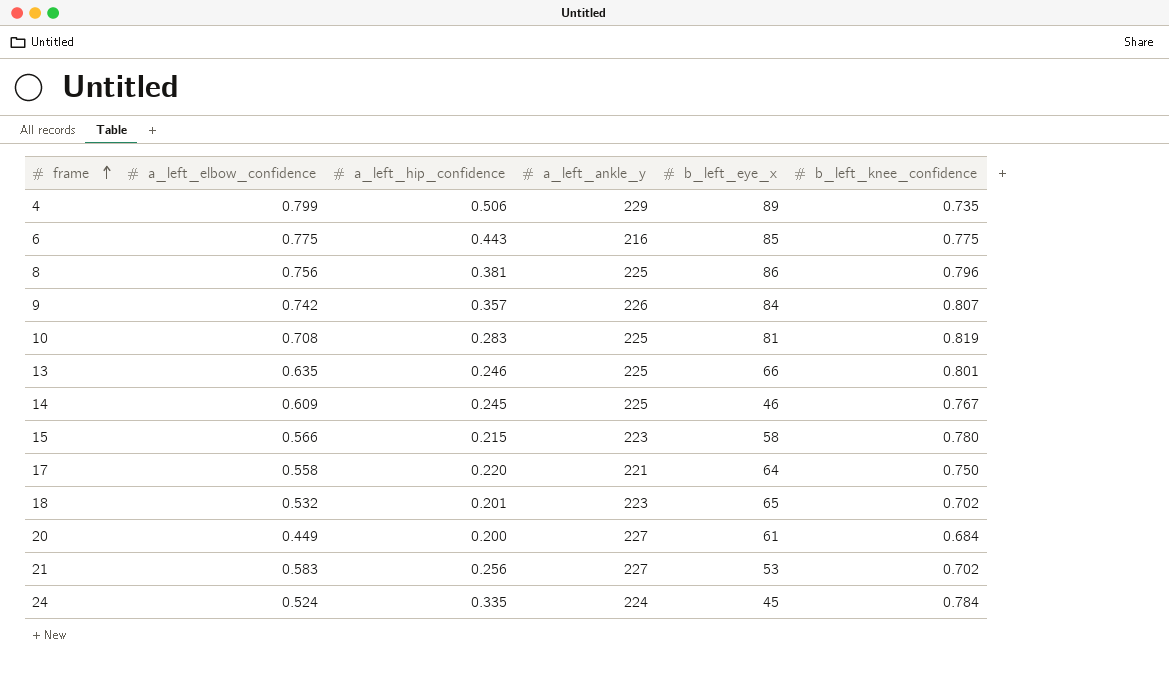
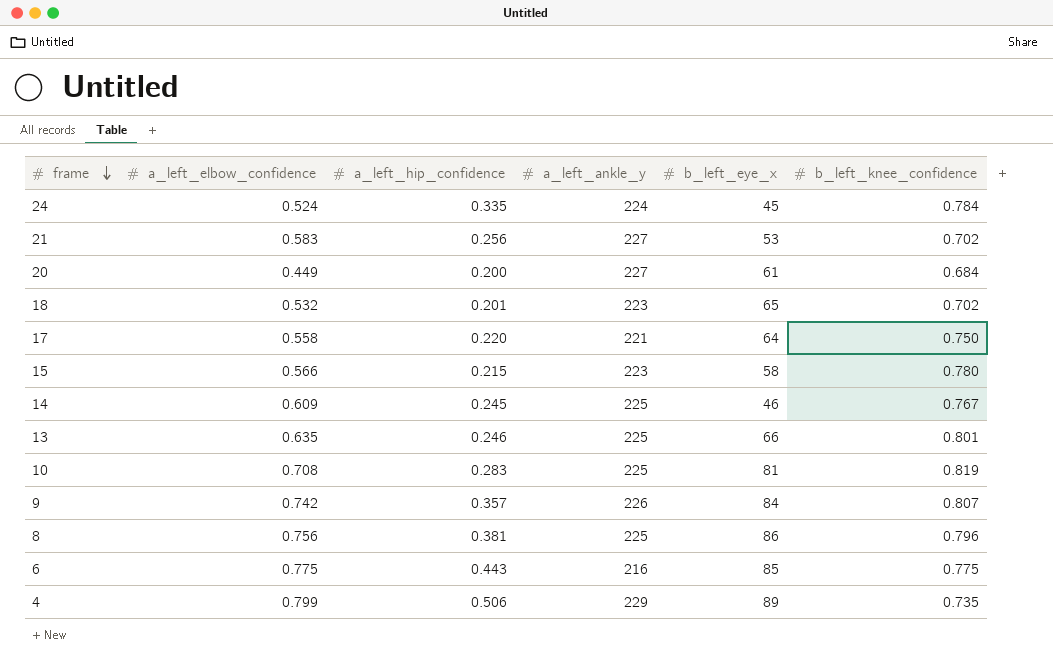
row order: frame ascending -> frame descending

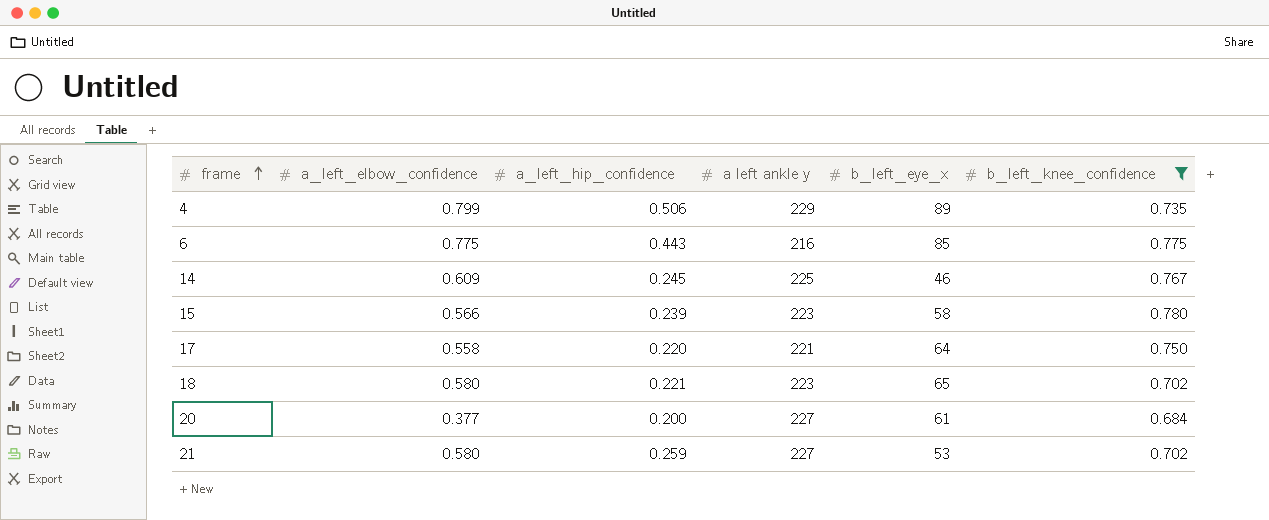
filter: none -> b_left_knee_confidence <= 0.780
row order: frame descending -> frame ascending
column name: a_left_ankle_y -> a left ankle y
15 | a_left_hip_confidence: 0.215 -> 0.239
18 | a_left_elbow_confidence: 0.532 -> 0.580
18 | a_left_hip_confidence: 0.201 -> 0.221
20 | a_left_elbow_confidence: 0.449 -> 0.377
21 | a_left_elbow_confidence: 0.583 -> 0.580
21 | a_left_hip_confidence: 0.256 -> 0.259

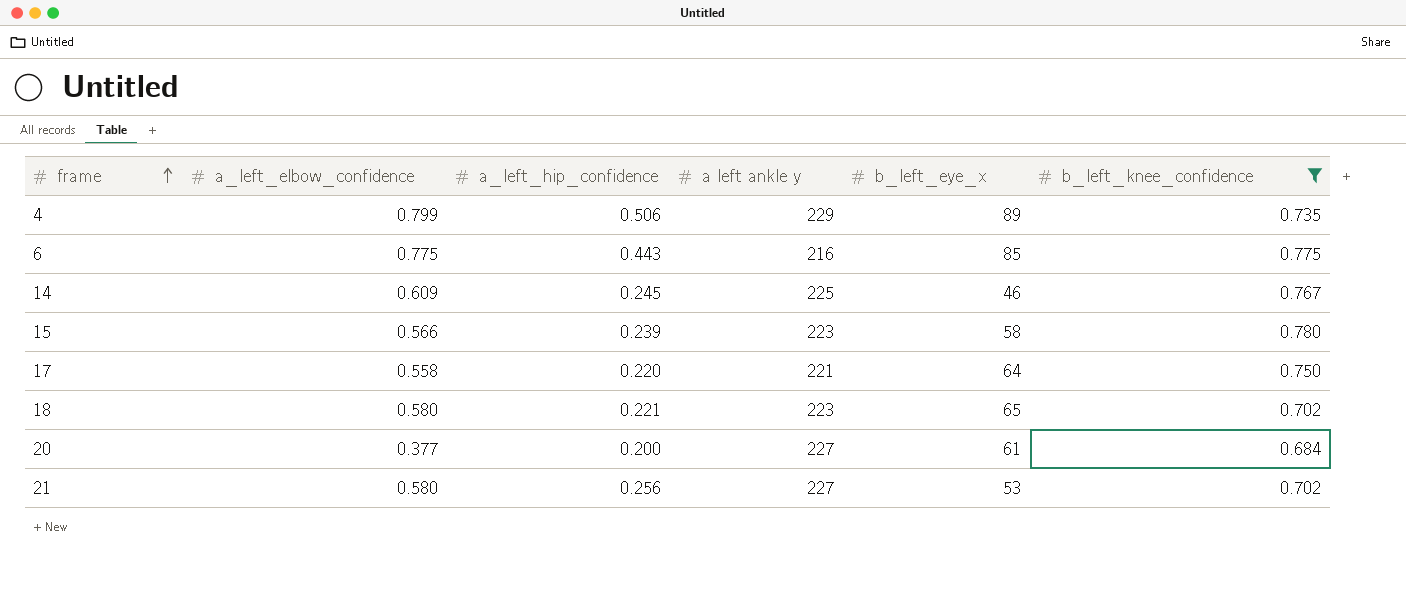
21 | a_left_hip_confidence: 0.259 -> 0.256

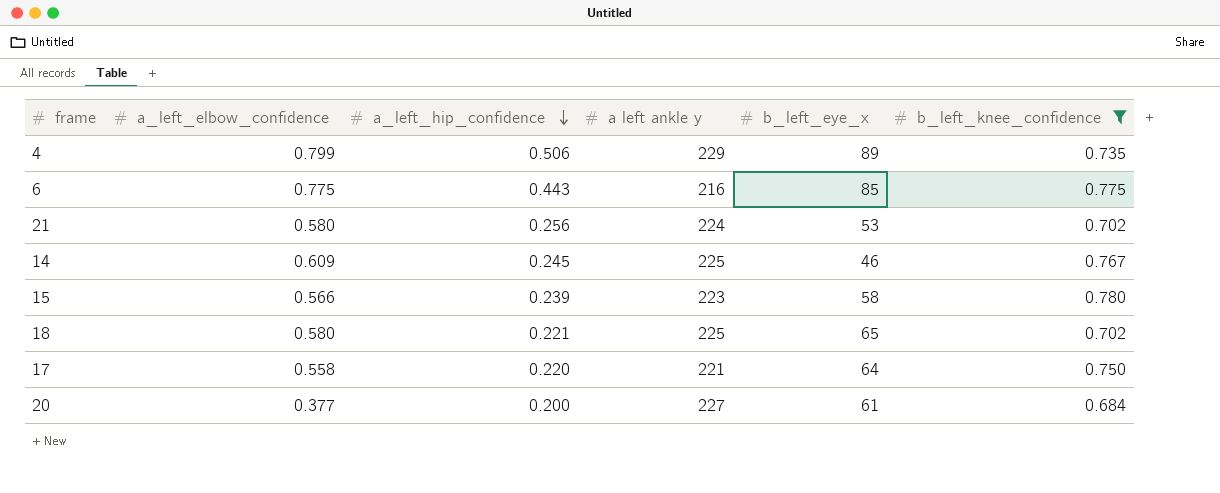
row order: frame ascending -> a_left_hip_confidence descending
21 | a left ankle y: 227 -> 224
18 | a left ankle y: 223 -> 225

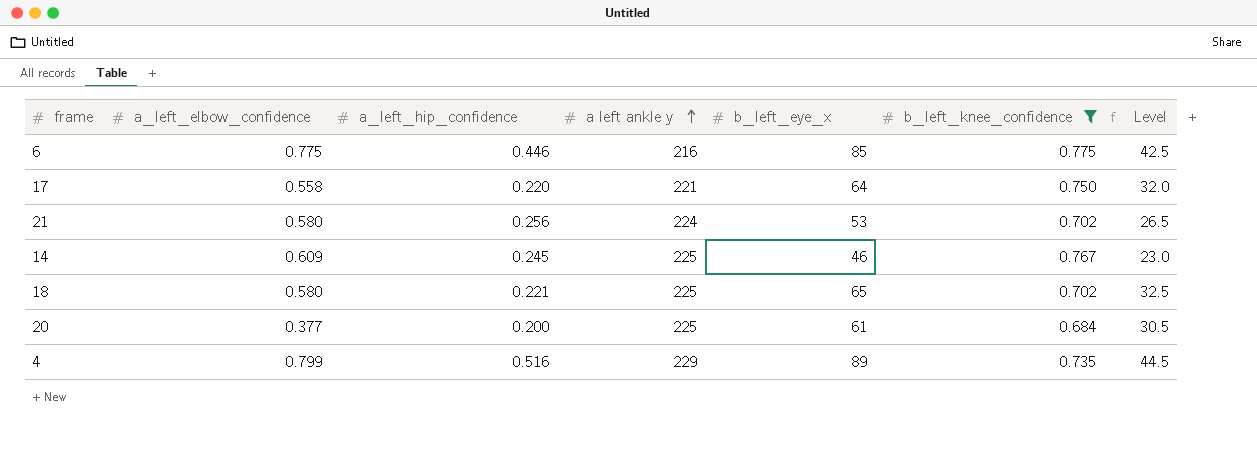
row order: a_left_hip_confidence descending -> a left ankle y ascending
column Level | formula: none -> [b_left_eye_x] * 0.5
row 15: 0.566 | 0.239 | 223 | 58 | 0.780 -> none
6 | a_left_hip_confidence: 0.443 -> 0.446
20 | a left ankle y: 227 -> 225
4 | a_left_hip_confidence: 0.506 -> 0.516

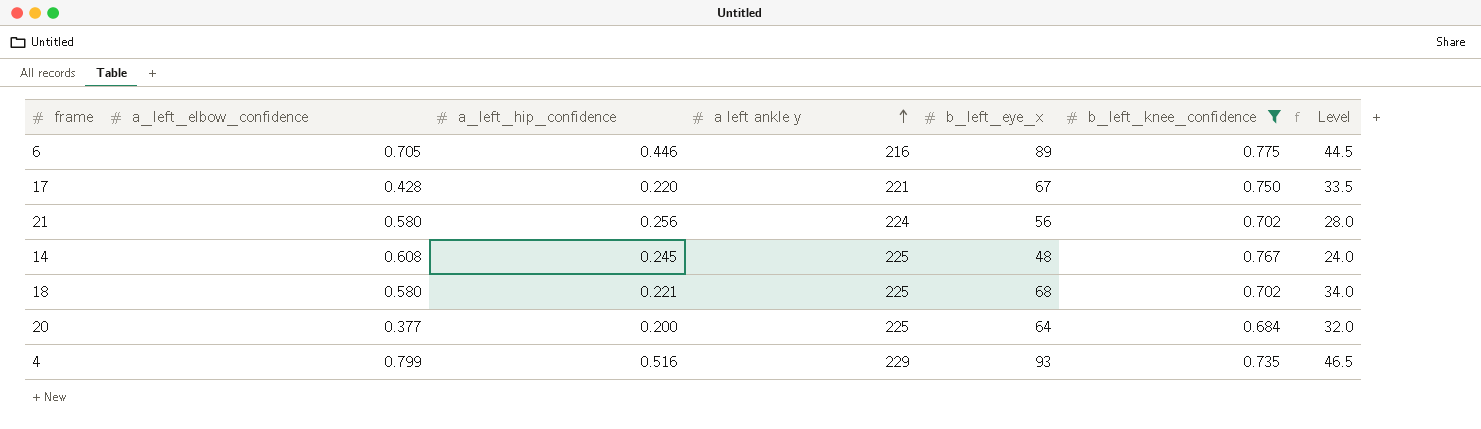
6 | a_left_elbow_confidence: 0.775 -> 0.705
6 | b_left_eye_x: 85 -> 89
6 | Level: 42.5 -> 44.5
17 | a_left_elbow_confidence: 0.558 -> 0.428
17 | b_left_eye_x: 64 -> 67
17 | Level: 32.0 -> 33.5
21 | b_left_eye_x: 53 -> 56
21 | Level: 26.5 -> 28.0
14 | a_left_elbow_confidence: 0.609 -> 0.608
14 | b_left_eye_x: 46 -> 48
14 | Level: 23.0 -> 24.0
18 | b_left_eye_x: 65 -> 68
18 | Level: 32.5 -> 34.0
20 | b_left_eye_x: 61 -> 64
20 | Level: 30.5 -> 32.0
4 | b_left_eye_x: 89 -> 93
4 | Level: 44.5 -> 46.5

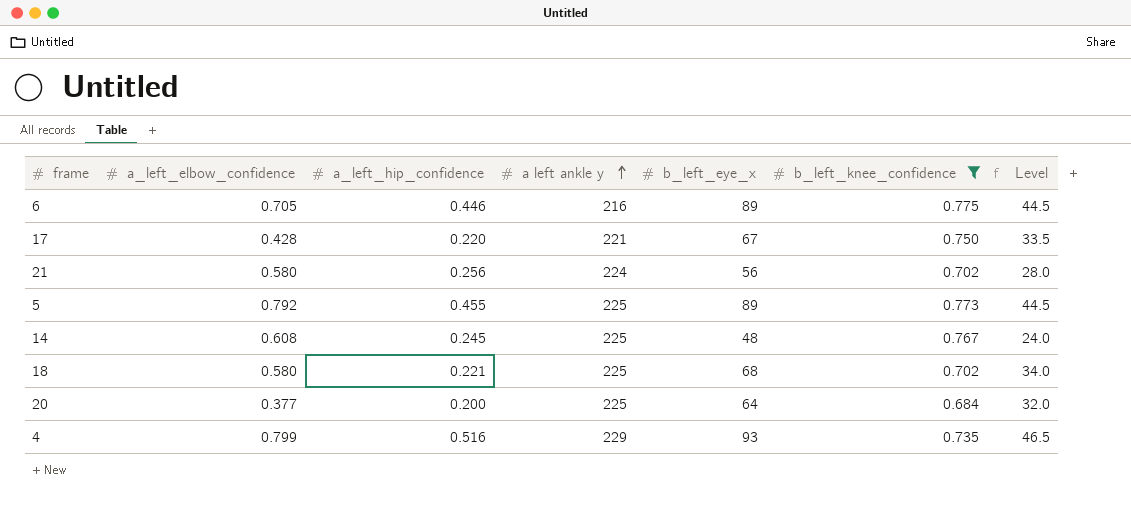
row 5: none -> 0.792 | 0.455 | 225 | 89 | 0.773 | 44.5

